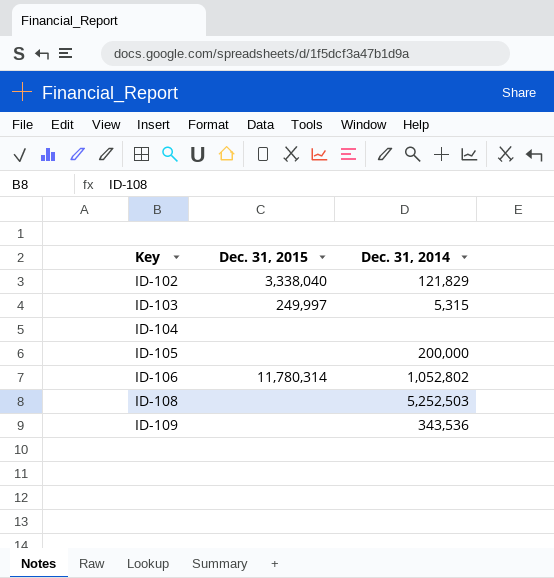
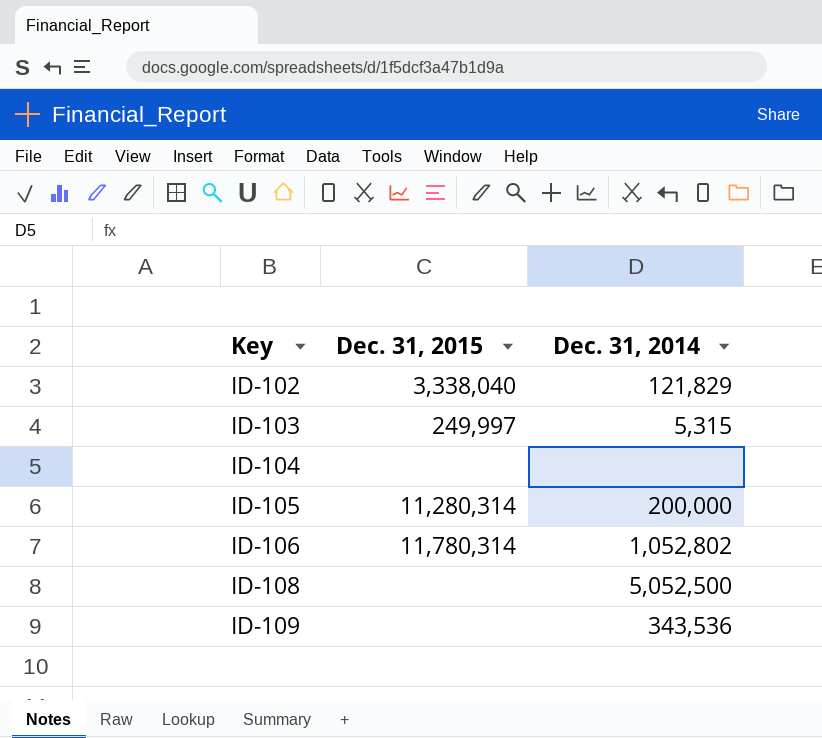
ID-105 | Dec. 31, 2015: none -> 11,280,314
ID-108 | Dec. 31, 2014: 5,252,503 -> 5,052,500

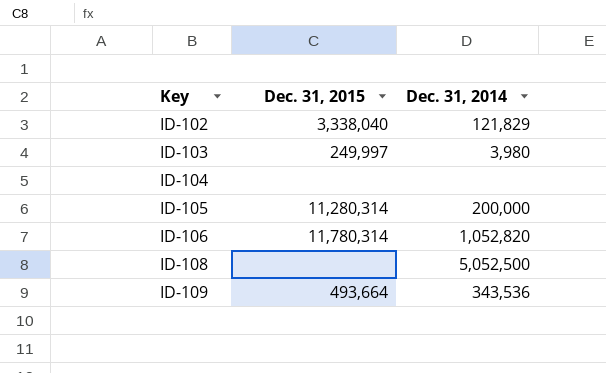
ID-103 | Dec. 31, 2014: 5,315 -> 3,980
ID-106 | Dec. 31, 2014: 1,052,802 -> 1,052,820
ID-109 | Dec. 31, 2015: none -> 493,664

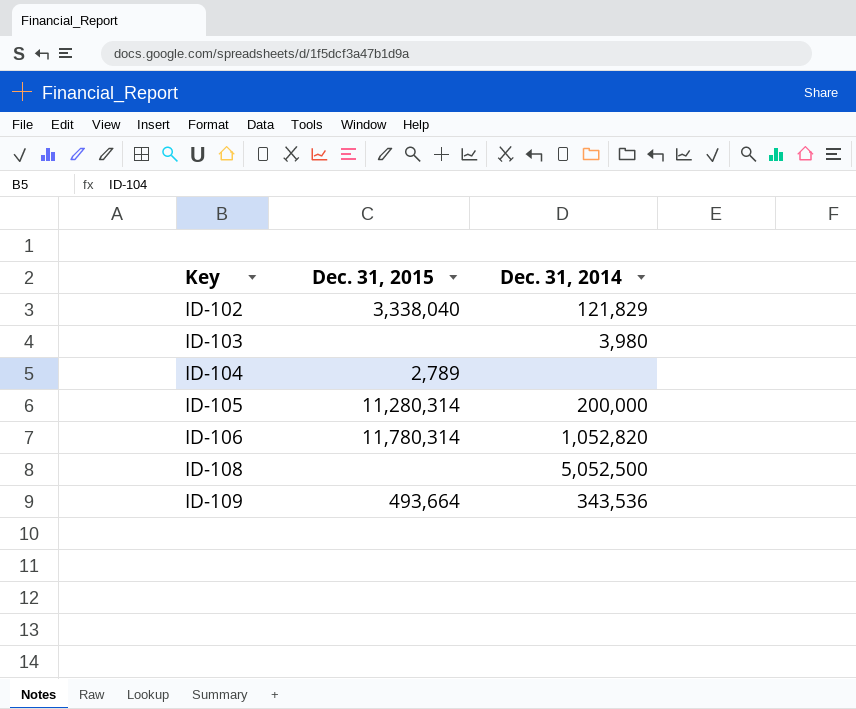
ID-103 | Dec. 31, 2015: 249,997 -> none
ID-104 | Dec. 31, 2015: none -> 2,789

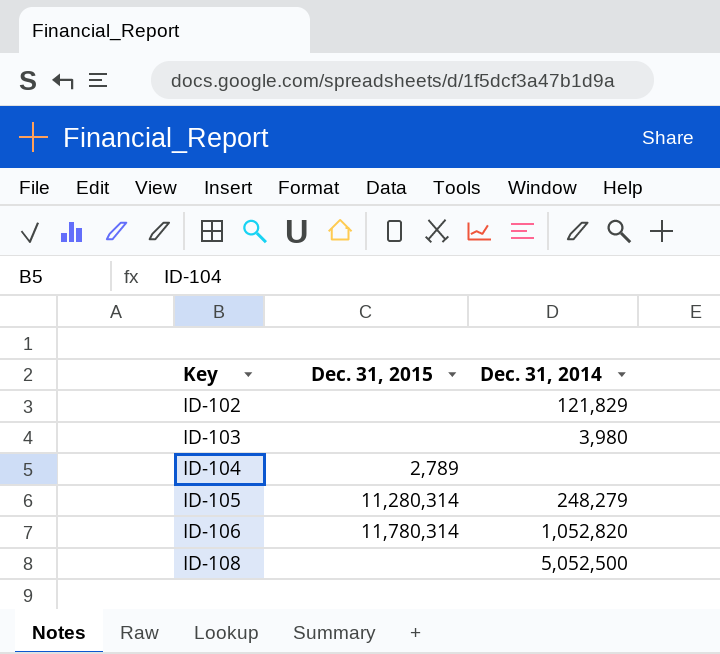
row ID-109: 493,664 | 343,536 -> none
ID-102 | Dec. 31, 2015: 3,338,040 -> none
ID-105 | Dec. 31, 2014: 200,000 -> 248,279

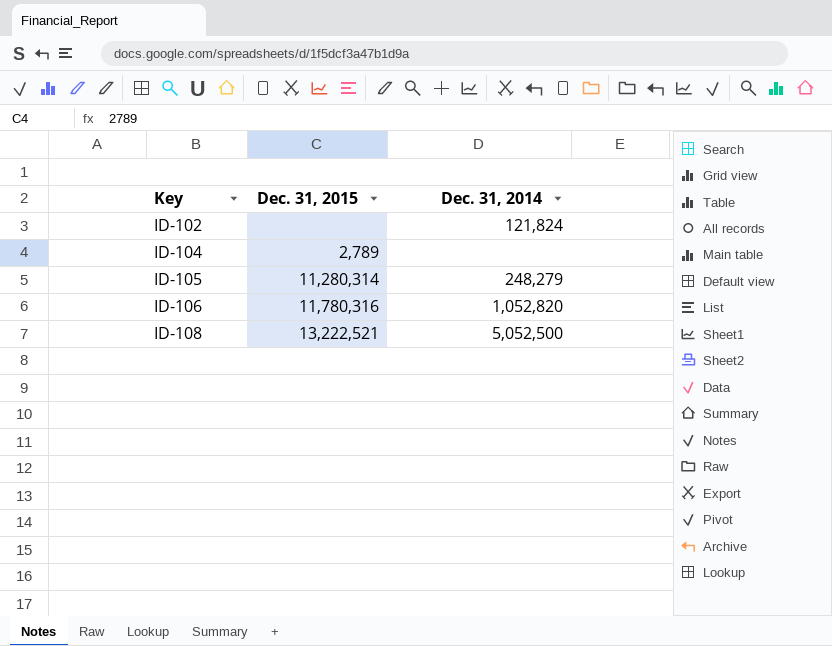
row ID-103: none | 3,980 -> none
ID-102 | Dec. 31, 2014: 121,829 -> 121,824
ID-106 | Dec. 31, 2015: 11,780,314 -> 11,780,316
ID-108 | Dec. 31, 2015: none -> 13,222,521

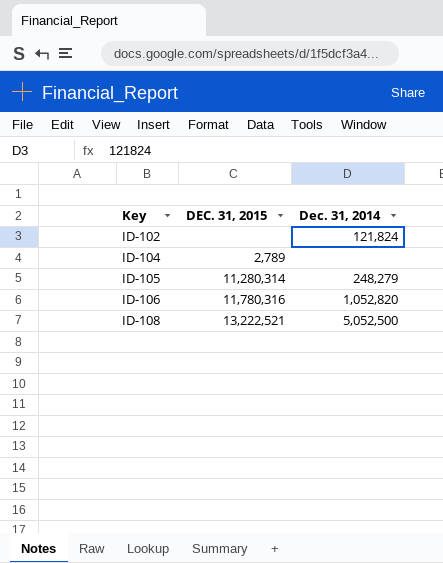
column name: Dec. 31, 2015 -> DEC. 31, 2015

